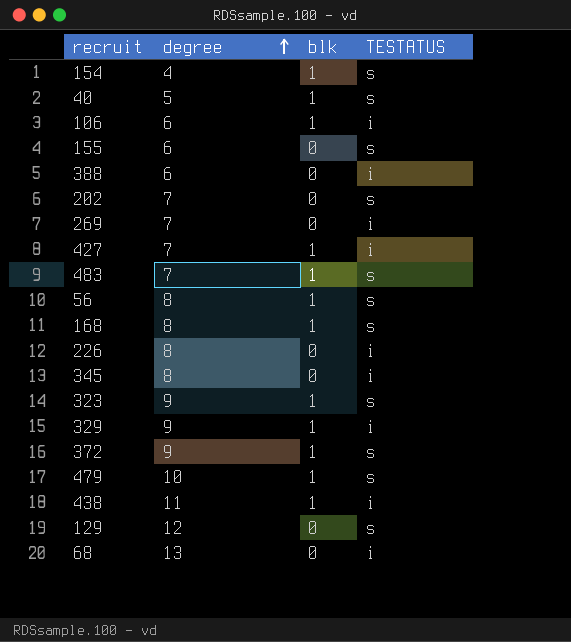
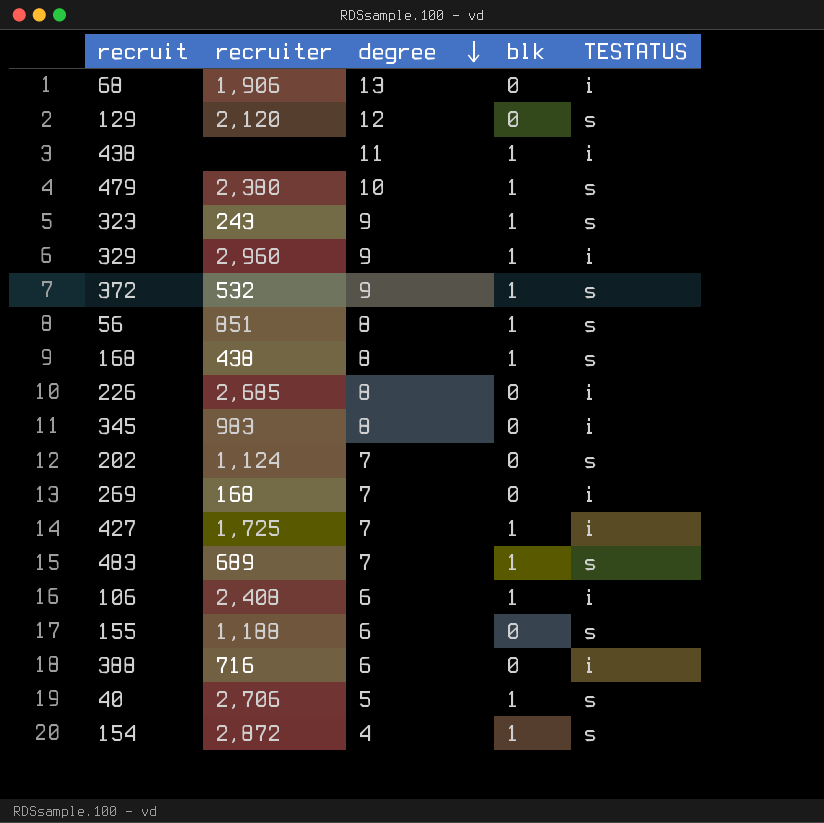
row order: degree ascending -> degree descending
column recruiter | position: none -> 2

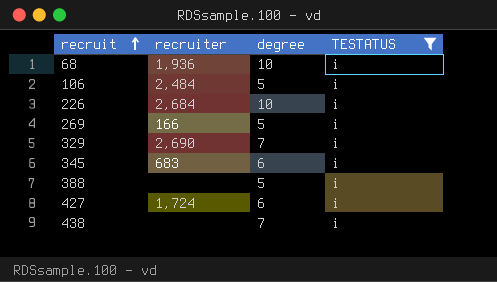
filter: none -> TESTATUS = i
row order: degree descending -> recruit ascending
column blk | position: 4 -> none
68 | recruiter: 1,906 -> 1,936
68 | degree: 13 -> 10
106 | recruiter: 2,408 -> 2,484
106 | degree: 6 -> 5
226 | recruiter: 2,685 -> 2,684
226 | degree: 8 -> 10
269 | recruiter: 168 -> 166
269 | degree: 7 -> 5
329 | recruiter: 2,960 -> 2,690
329 | degree: 9 -> 7
345 | recruiter: 983 -> 683
345 | degree: 8 -> 6
388 | recruiter: 716 -> none
388 | degree: 6 -> 5
427 | recruiter: 1,725 -> 1,724
427 | degree: 7 -> 6
438 | degree: 11 -> 7

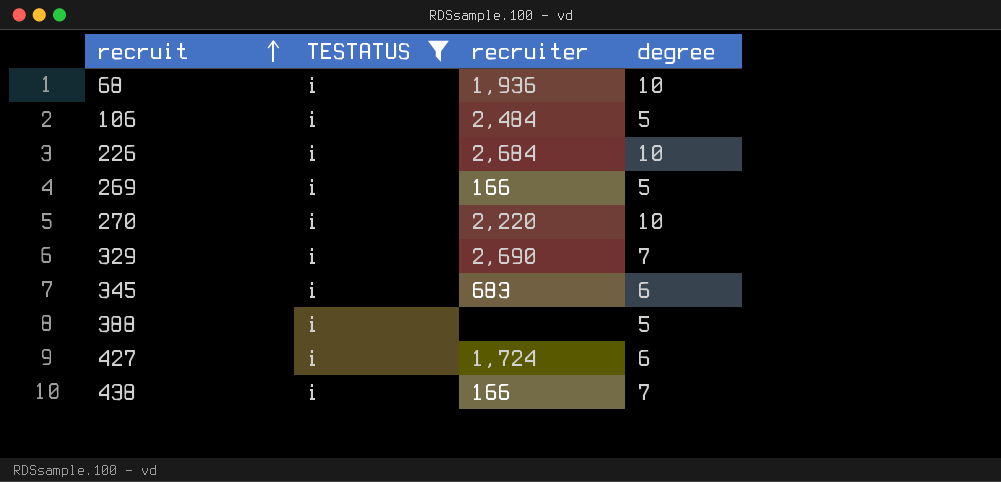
column TESTATUS | position: 4 -> 2
row 270: none -> i | 2,220 | 10
438 | recruiter: none -> 166

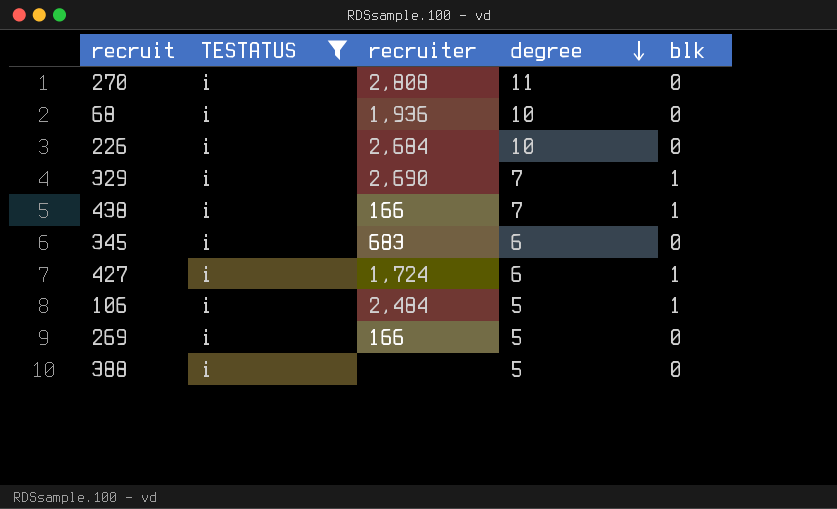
row order: recruit ascending -> degree descending
column blk | position: none -> 5
270 | recruiter: 2,220 -> 2,808
270 | degree: 10 -> 11

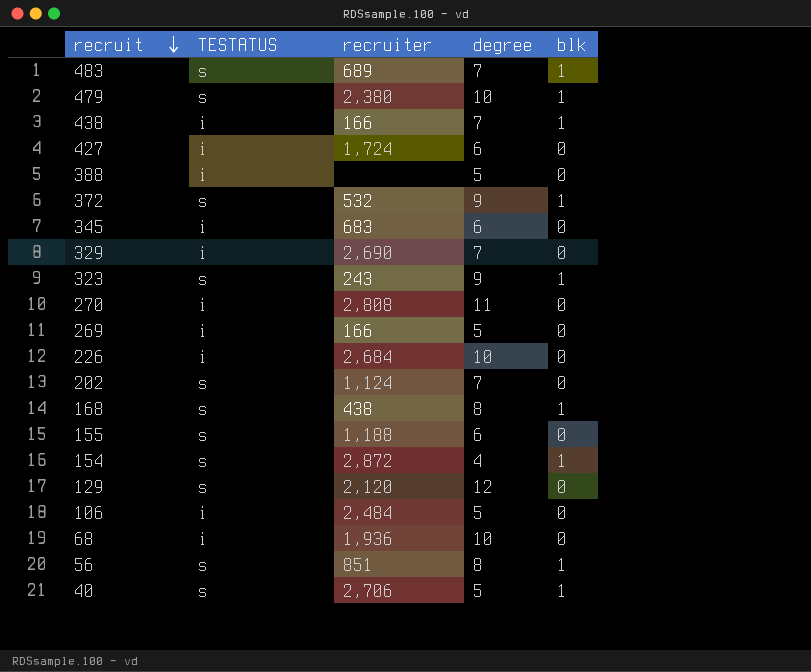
filter: TESTATUS = i -> none
row order: degree descending -> recruit descending
427 | blk: 1 -> 0
329 | blk: 1 -> 0
106 | blk: 1 -> 0

